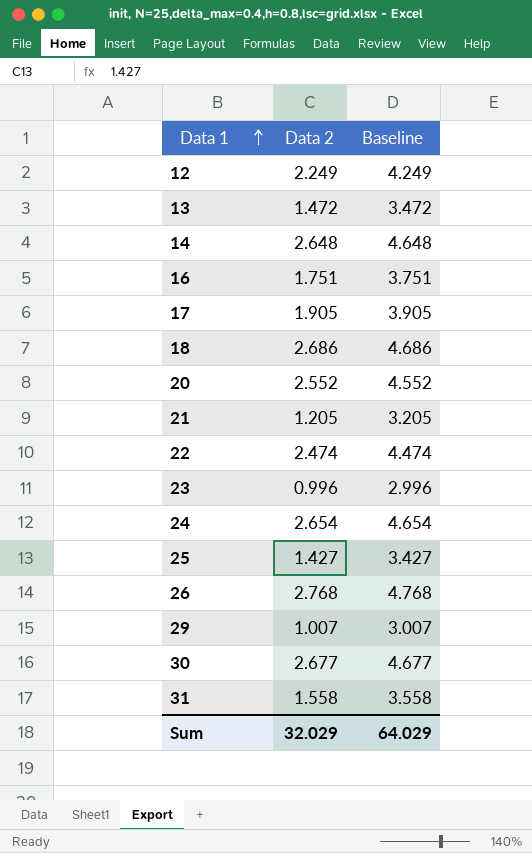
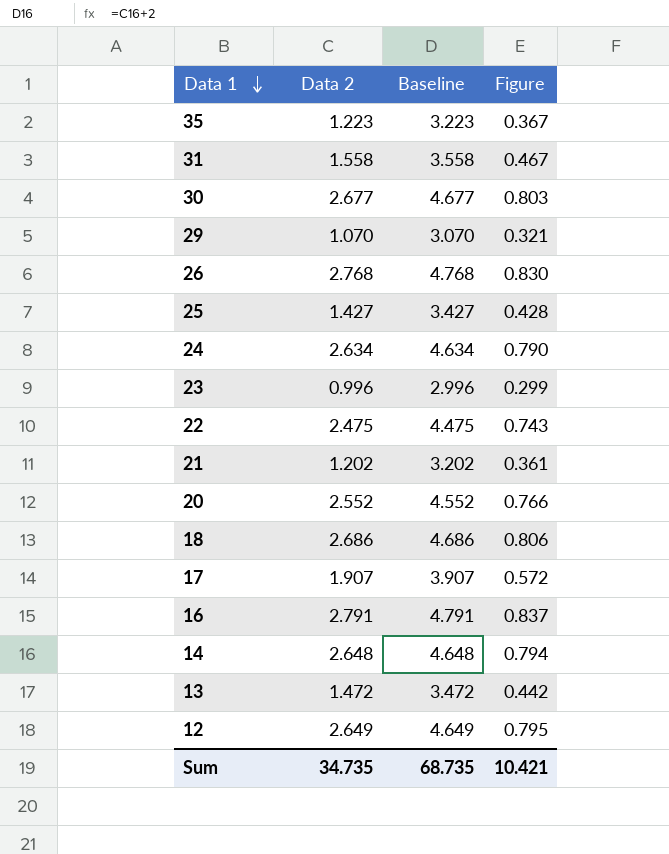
row order: Data 1 ascending -> Data 1 descending
column Figure | formula: none -> [Data 2] * 0.3
row 35: none -> 1.223 | 3.223 | 0.367
29 | Data 2: 1.007 -> 1.070
29 | Baseline: 3.007 -> 3.070
24 | Data 2: 2.654 -> 2.634
24 | Baseline: 4.654 -> 4.634
22 | Data 2: 2.474 -> 2.475
22 | Baseline: 4.474 -> 4.475
21 | Data 2: 1.205 -> 1.202
21 | Baseline: 3.205 -> 3.202
17 | Data 2: 1.905 -> 1.907
17 | Baseline: 3.905 -> 3.907
16 | Data 2: 1.751 -> 2.791
16 | Baseline: 3.751 -> 4.791
12 | Data 2: 2.249 -> 2.649
12 | Baseline: 4.249 -> 4.649
Sum | Data 2: 32.029 -> 34.735
Sum | Baseline: 64.029 -> 68.735

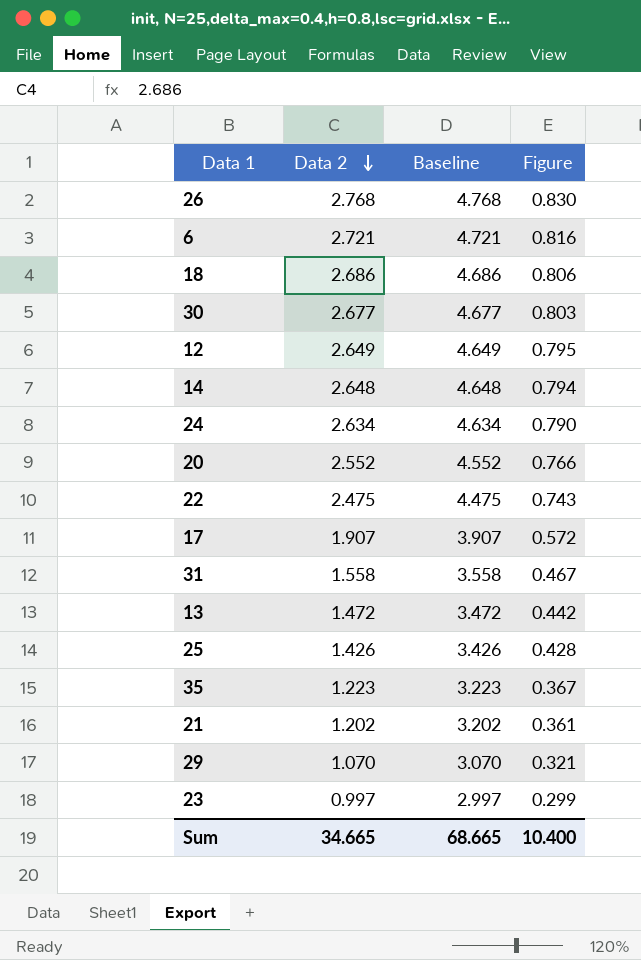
row order: Data 1 descending -> Data 2 descending
row 16: 2.791 | 4.791 | 0.837 -> none
row 6: none -> 2.721 | 4.721 | 0.816
25 | Data 2: 1.427 -> 1.426
25 | Baseline: 3.427 -> 3.426
23 | Data 2: 0.996 -> 0.997
23 | Baseline: 2.996 -> 2.997
Sum | Data 2: 34.735 -> 34.665
Sum | Baseline: 68.735 -> 68.665
Sum | Figure: 10.421 -> 10.400

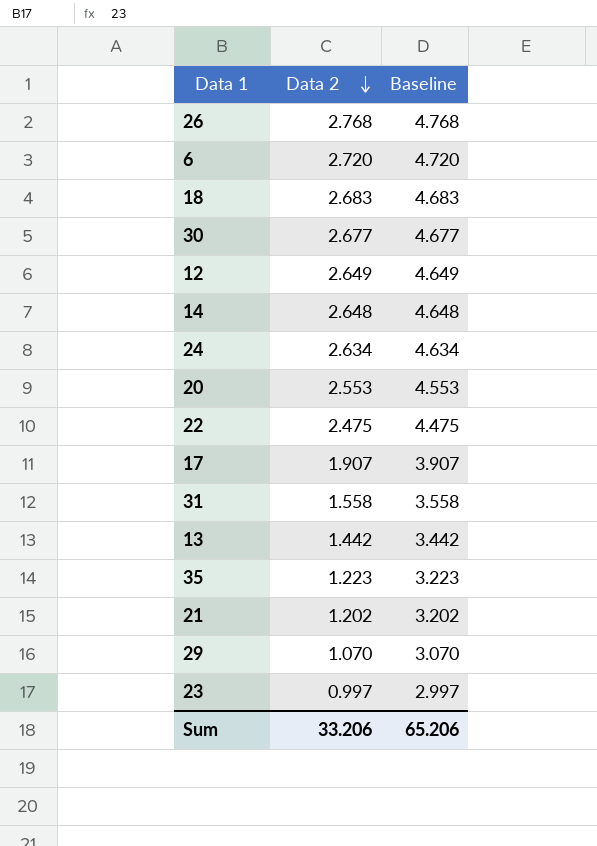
column Figure | formula: [Data 2] * 0.3 -> none
row 25: 1.426 | 3.426 | 0.428 -> none
6 | Data 2: 2.721 -> 2.720
6 | Baseline: 4.721 -> 4.720
18 | Data 2: 2.686 -> 2.683
18 | Baseline: 4.686 -> 4.683
20 | Data 2: 2.552 -> 2.553
20 | Baseline: 4.552 -> 4.553
13 | Data 2: 1.472 -> 1.442
13 | Baseline: 3.472 -> 3.442
Sum | Data 2: 34.665 -> 33.206
Sum | Baseline: 68.665 -> 65.206

